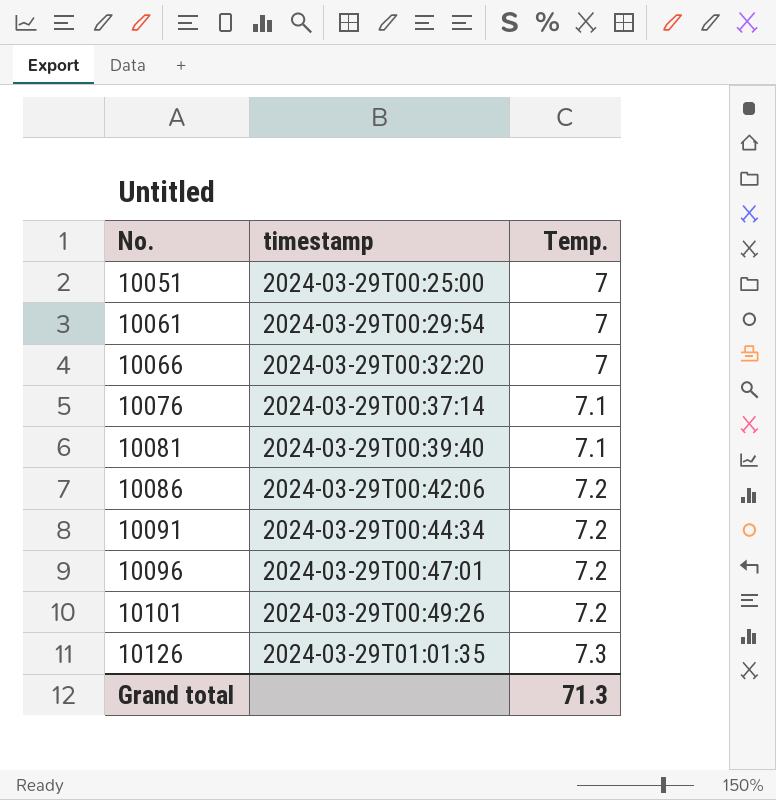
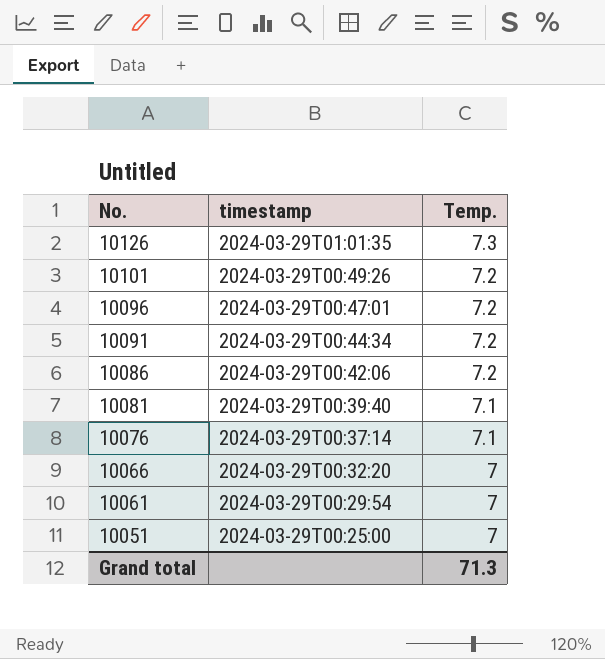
row order: No. ascending -> No. descending

